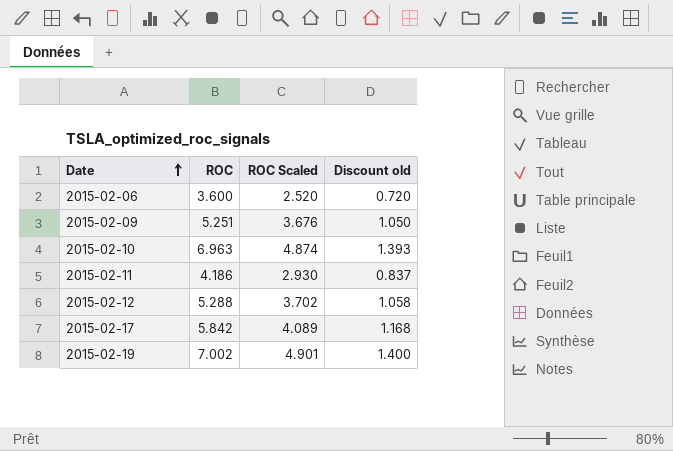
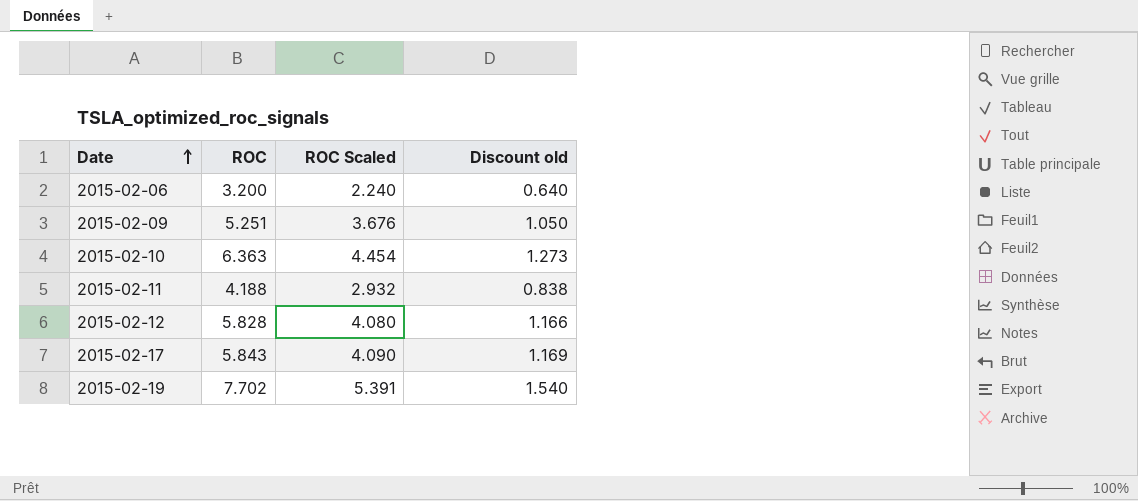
2015-02-06 | ROC: 3.600 -> 3.200
2015-02-06 | ROC Scaled: 2.520 -> 2.240
2015-02-06 | Discount old: 0.720 -> 0.640
2015-02-10 | ROC: 6.963 -> 6.363
2015-02-10 | ROC Scaled: 4.874 -> 4.454
2015-02-10 | Discount old: 1.393 -> 1.273
2015-02-11 | ROC: 4.186 -> 4.188
2015-02-11 | ROC Scaled: 2.930 -> 2.932
2015-02-11 | Discount old: 0.837 -> 0.838
2015-02-12 | ROC: 5.288 -> 5.828
2015-02-12 | ROC Scaled: 3.702 -> 4.080
2015-02-12 | Discount old: 1.058 -> 1.166
2015-02-17 | ROC: 5.842 -> 5.843
2015-02-17 | ROC Scaled: 4.089 -> 4.090
2015-02-17 | Discount old: 1.168 -> 1.169
2015-02-19 | ROC: 7.002 -> 7.702
2015-02-19 | ROC Scaled: 4.901 -> 5.391
2015-02-19 | Discount old: 1.400 -> 1.540

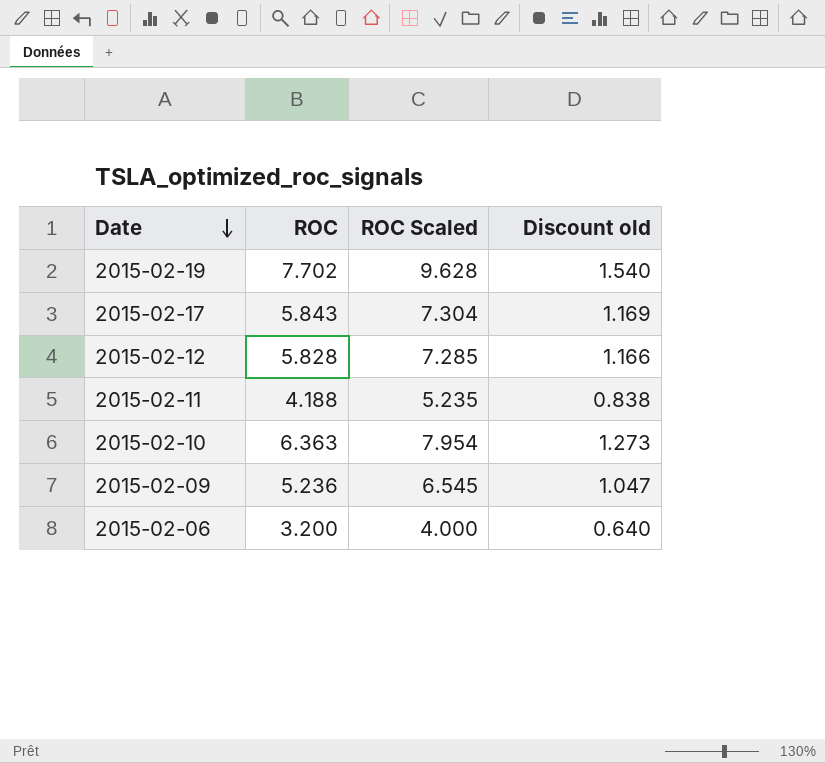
row order: Date ascending -> Date descending
column ROC Scaled | formula: [ROC] * 0.7 -> [ROC] * 1.25
2015-02-09 | ROC: 5.251 -> 5.236
2015-02-09 | Discount old: 1.050 -> 1.047

